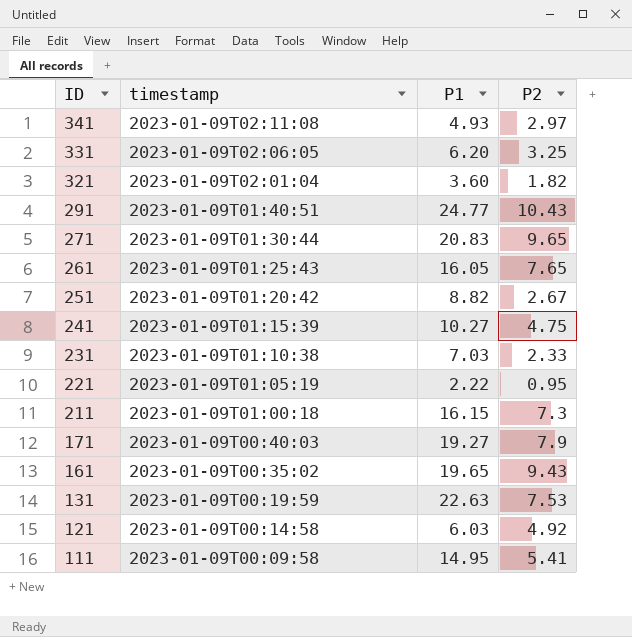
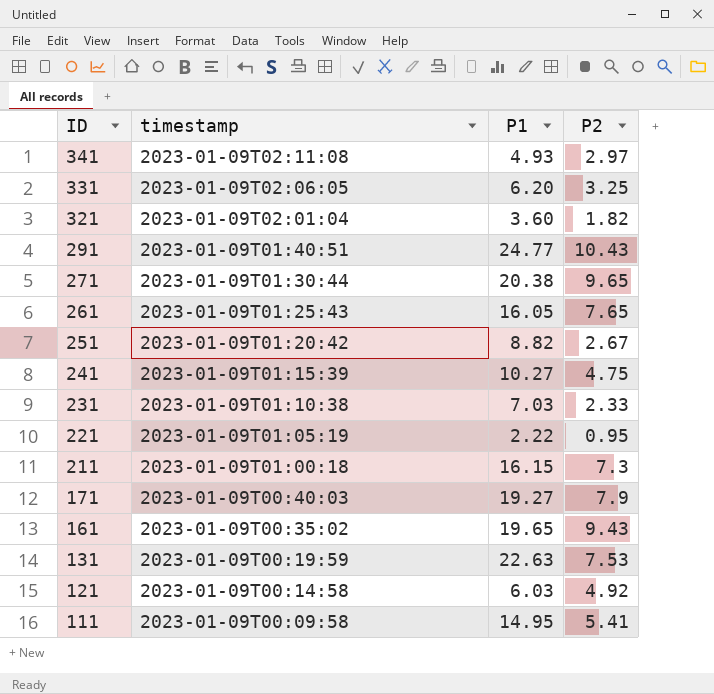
271 | P1: 20.83 -> 20.38

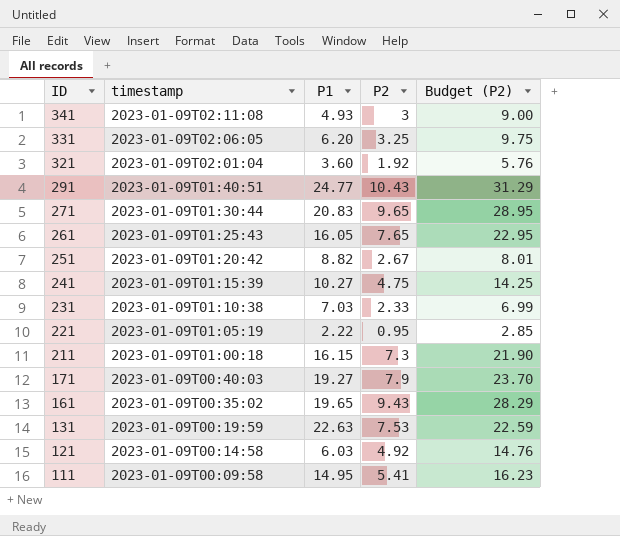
column Budget (P2) | formula: none -> [P2] * 3
341 | P2: 2.97 -> 3
321 | P2: 1.82 -> 1.92
271 | P1: 20.38 -> 20.83

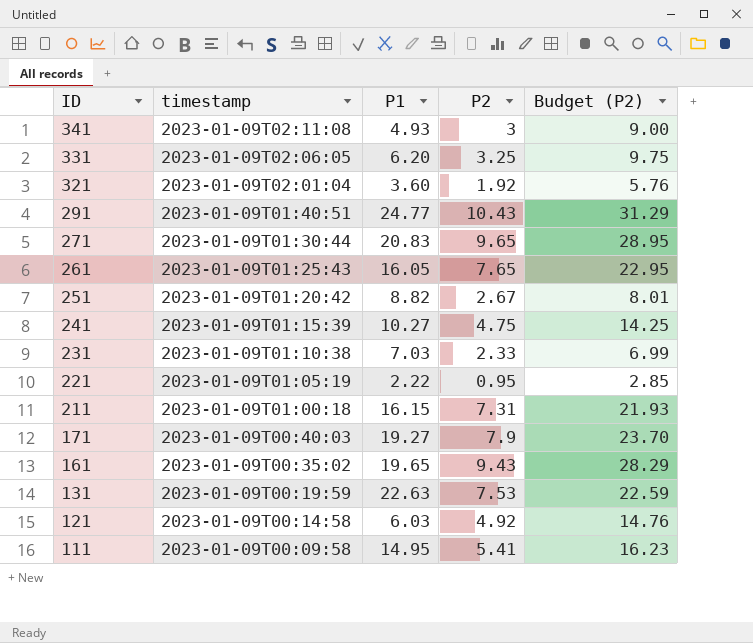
211 | P2: 7.3 -> 7.31
211 | Budget (P2): 21.90 -> 21.93

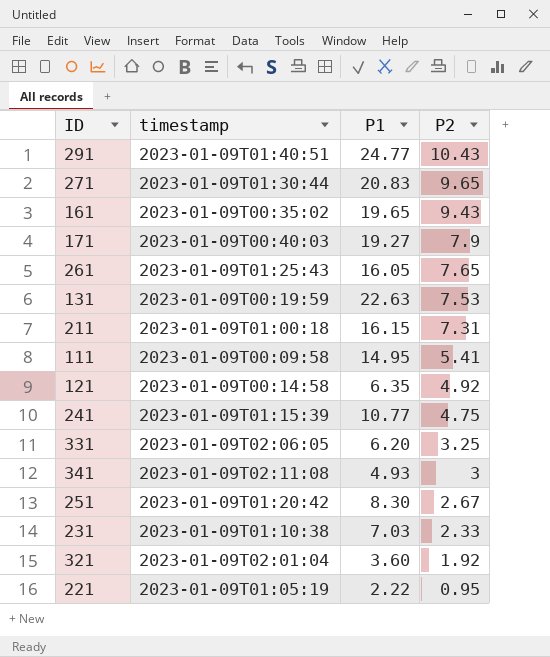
row order: ID descending -> P2 descending
column Budget (P2) | formula: [P2] * 3 -> none
121 | P1: 6.03 -> 6.35
241 | P1: 10.27 -> 10.77
251 | P1: 8.82 -> 8.30

